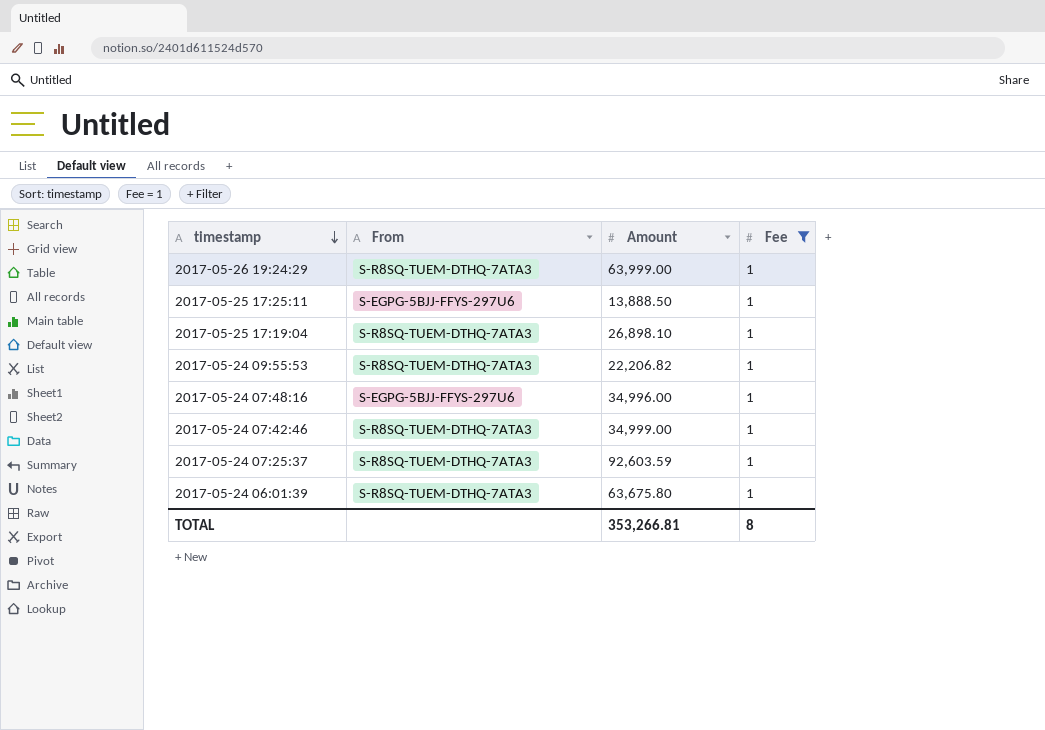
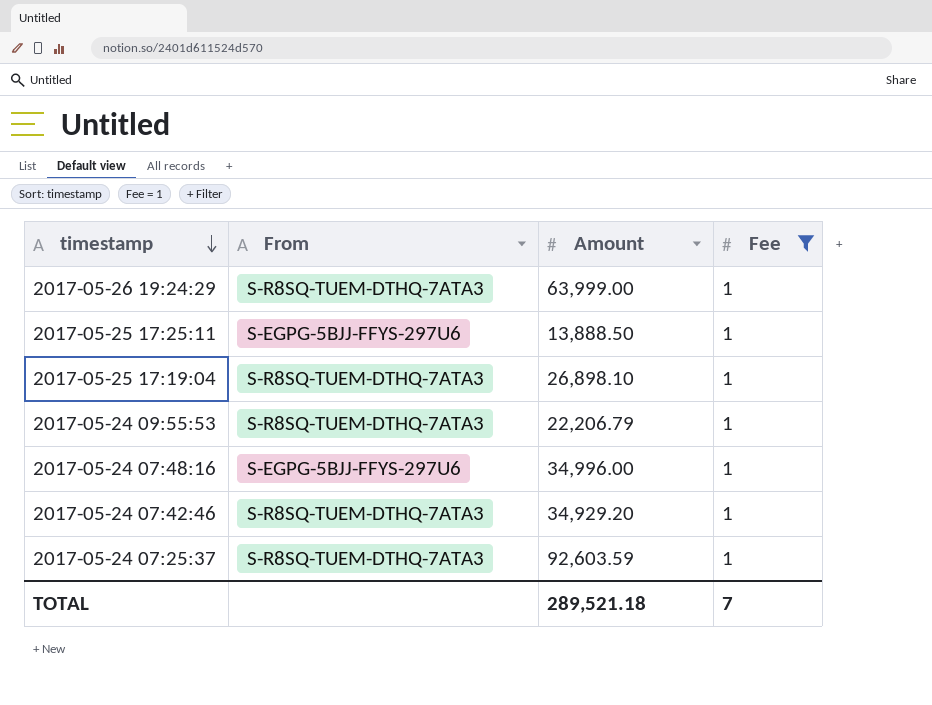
row 2017-05-24 06:01:39: S-R8SQ-TUEM-DTHQ-7ATA3 | 63,675.80 | 1 -> none
2017-05-24 09:55:53 | Amount: 22,206.82 -> 22,206.79
2017-05-24 07:42:46 | Amount: 34,999.00 -> 34,929.20
TOTAL | Amount: 353,266.81 -> 289,521.18
TOTAL | Fee: 8 -> 7

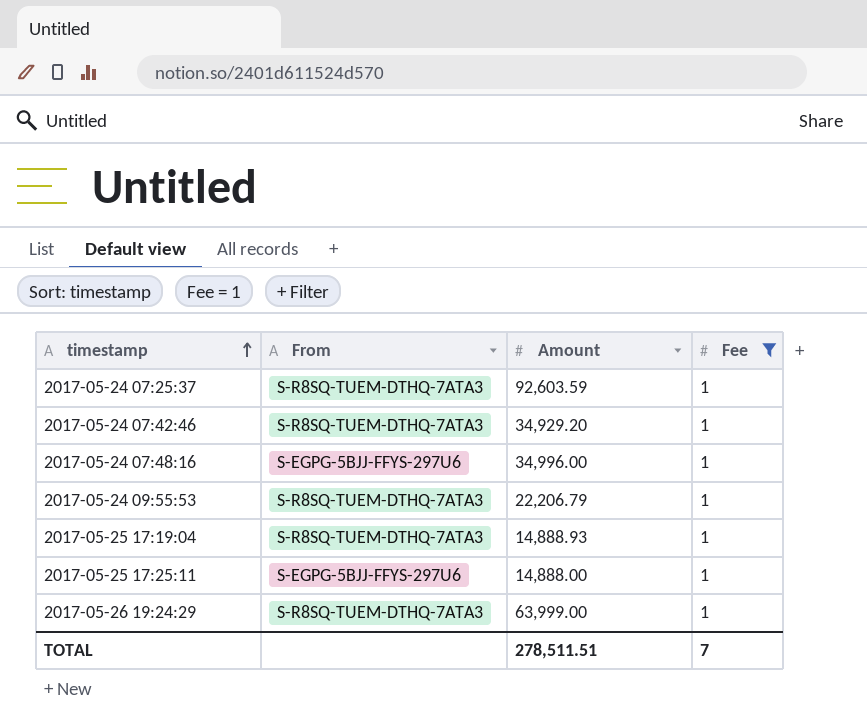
row order: timestamp descending -> timestamp ascending
2017-05-25 17:19:04 | Amount: 26,898.10 -> 14,888.93
2017-05-25 17:25:11 | Amount: 13,888.50 -> 14,888.00
TOTAL | Amount: 289,521.18 -> 278,511.51

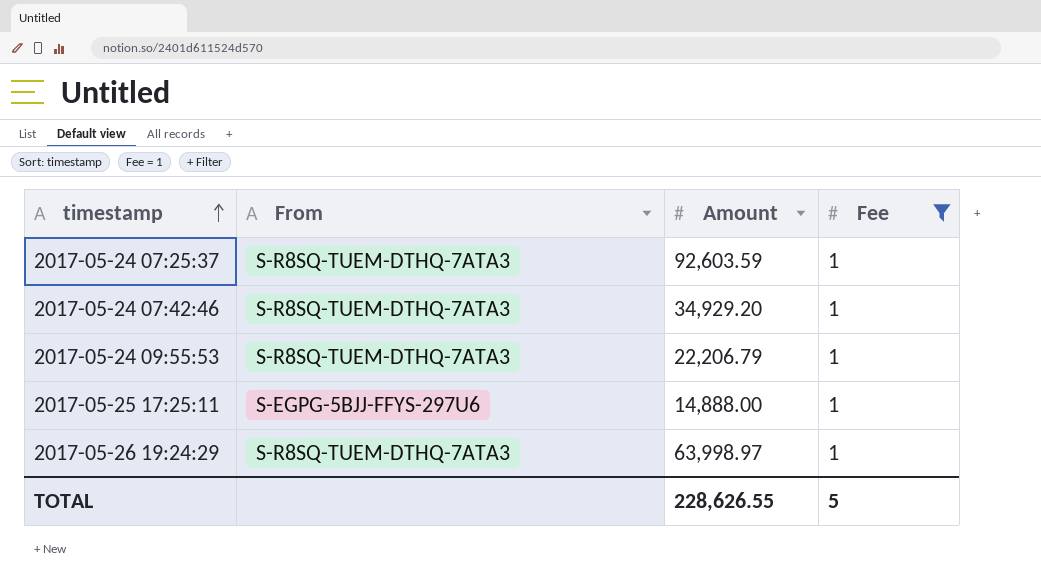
row 2017-05-24 07:48:16: S-EGPG-5BJJ-FFYS-297U6 | 34,996.00 | 1 -> none
row 2017-05-25 17:19:04: S-R8SQ-TUEM-DTHQ-7ATA3 | 14,888.93 | 1 -> none
2017-05-26 19:24:29 | Amount: 63,999.00 -> 63,998.97
TOTAL | Amount: 278,511.51 -> 228,626.55
TOTAL | Fee: 7 -> 5

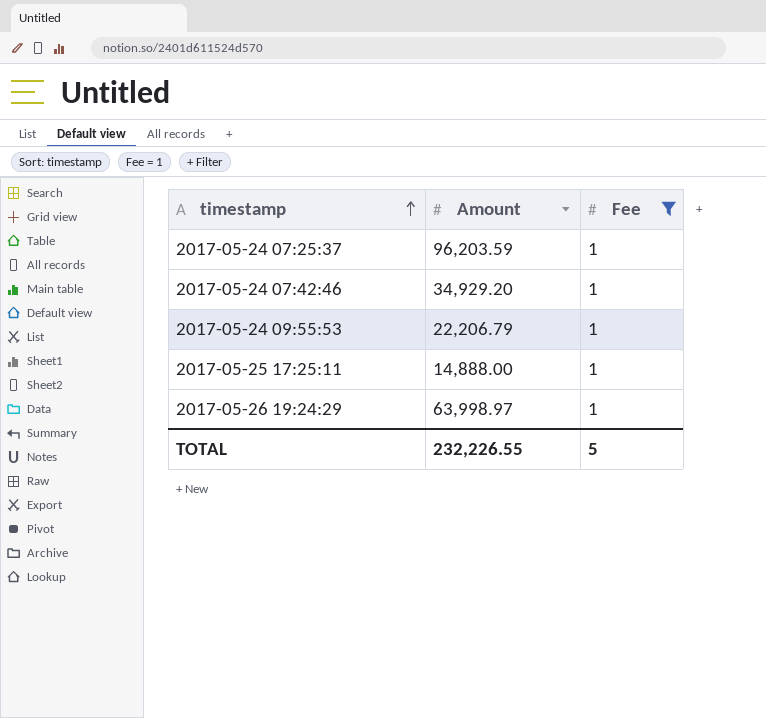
column From | position: 2 -> none
2017-05-24 07:25:37 | Amount: 92,603.59 -> 96,203.59
TOTAL | Amount: 228,626.55 -> 232,226.55

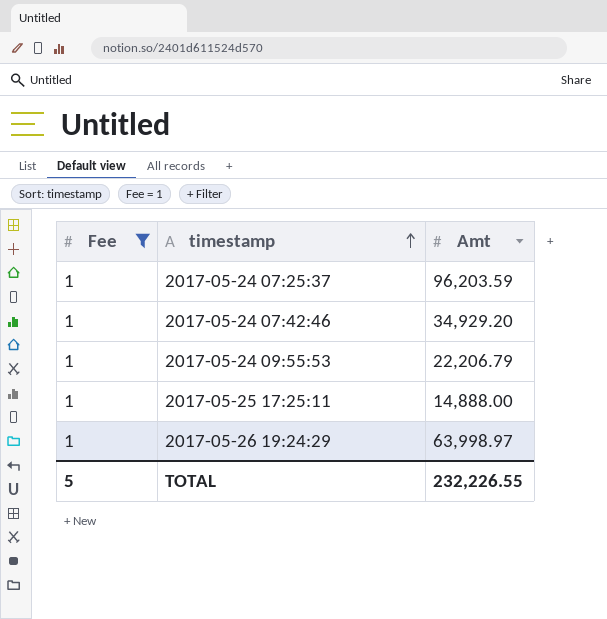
column Fee | position: 3 -> 1
column name: Amount -> Amt

